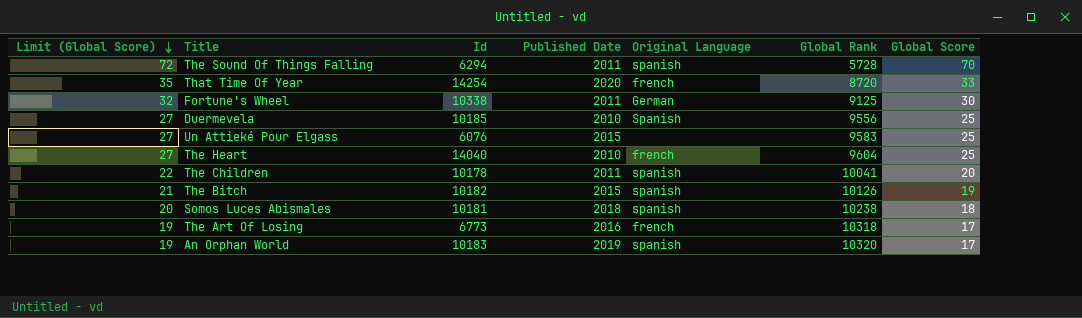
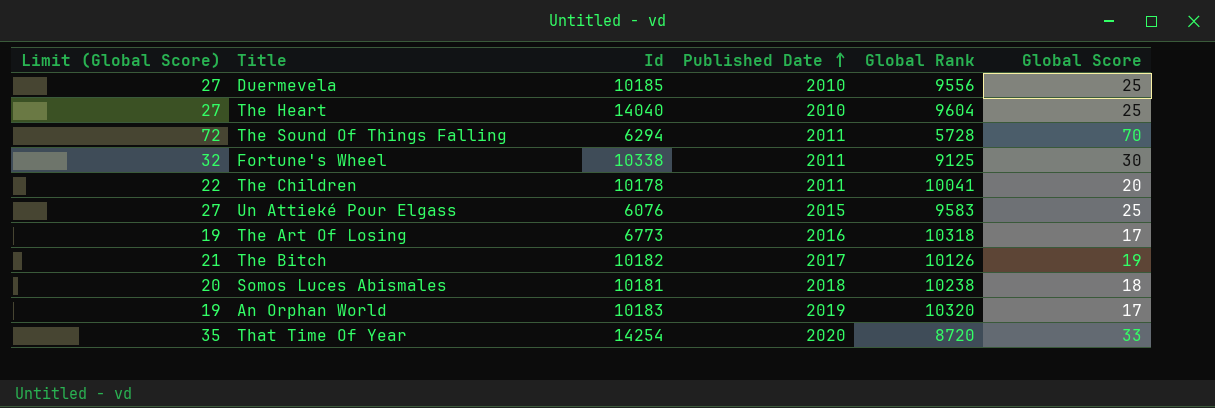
row order: Limit (Global Score) descending -> Published Date ascending
column Original Language | position: 5 -> none
The Bitch | Published Date: 2015 -> 2017

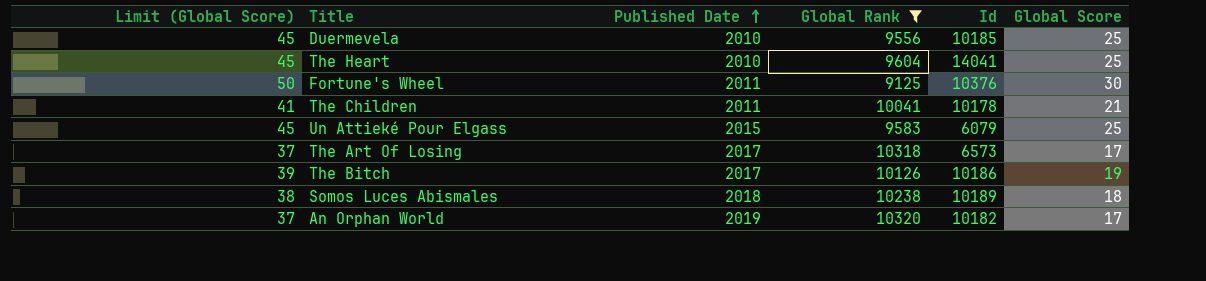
filter: none -> Global Rank >= 9125
column Limit (Global Score) | formula: [Global Score] + 2 -> [Global Score] + 20
column Id | position: 3 -> 5
The Heart | Id: 14040 -> 14041
Fortune's Wheel | Id: 10338 -> 10376
The Children | Global Score: 20 -> 21
Un Attieké Pour Elgass | Id: 6076 -> 6079
The Art Of Losing | Published Date: 2016 -> 2017
The Art Of Losing | Id: 6773 -> 6573
The Bitch | Id: 10182 -> 10186
Somos Luces Abismales | Id: 10181 -> 10189
An Orphan World | Id: 10183 -> 10182

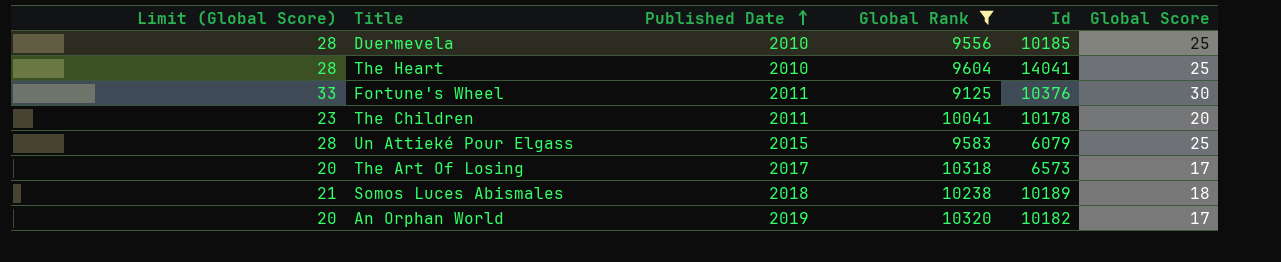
column Limit (Global Score) | formula: [Global Score] + 20 -> [Global Score] + 3
row The Bitch: 39 | 2017 | 10126 | 10186 | 19 -> none
The Children | Global Score: 21 -> 20

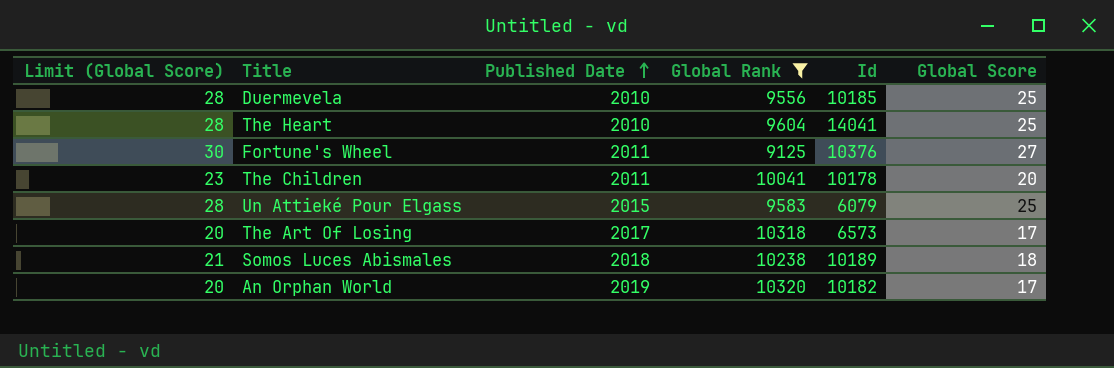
Fortune's Wheel | Limit (Global Score): 33 -> 30
Fortune's Wheel | Global Score: 30 -> 27

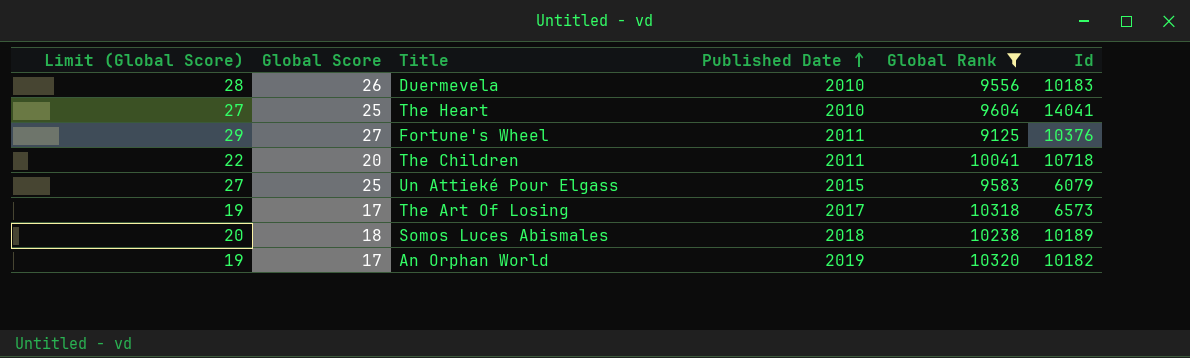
column Limit (Global Score) | formula: [Global Score] + 3 -> [Global Score] + 2
column Global Score | position: 6 -> 2
Duermevela | Global Score: 25 -> 26
Duermevela | Id: 10185 -> 10183
The Children | Id: 10178 -> 10718

